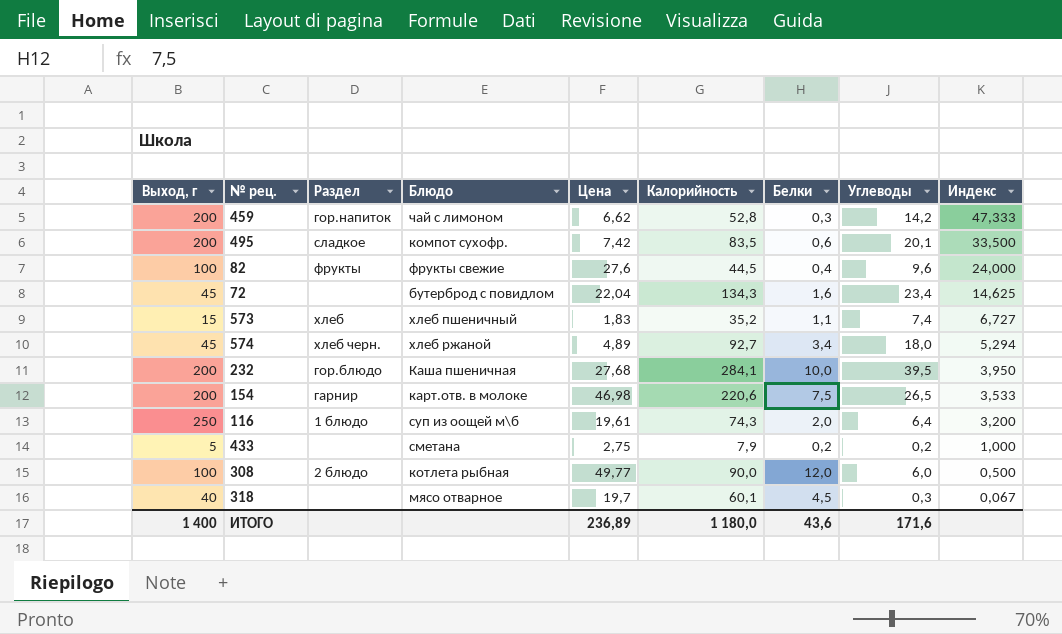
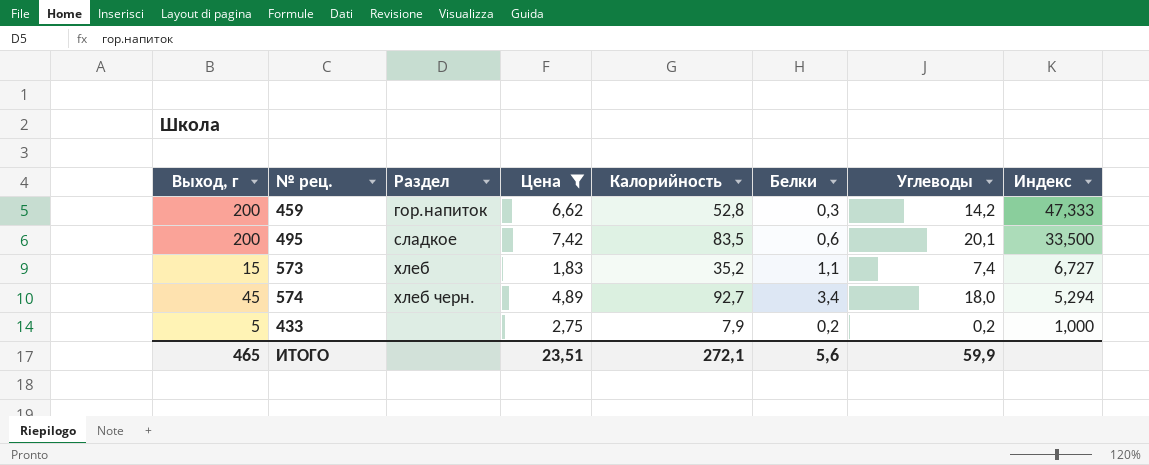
filter: none -> Цена <= 7,42
column Блюдо | position: 4 -> none
ИТОГО | Выход, г: 1 400 -> 465
ИТОГО | Цена: 236,89 -> 23,51
ИТОГО | Калорийность: 1 180,0 -> 272,1
ИТОГО | Белки: 43,6 -> 5,6
ИТОГО | Углеводы: 171,6 -> 59,9

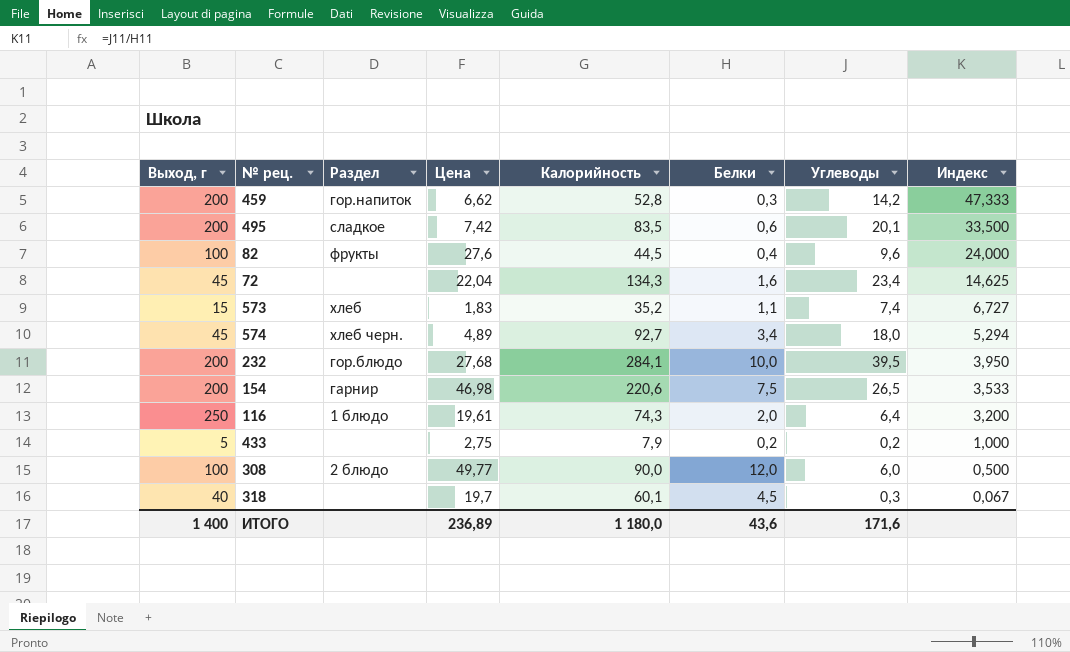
filter: Цена <= 7,42 -> none
ИТОГО | Выход, г: 465 -> 1 400
ИТОГО | Цена: 23,51 -> 236,89
ИТОГО | Калорийность: 272,1 -> 1 180,0
ИТОГО | Белки: 5,6 -> 43,6
ИТОГО | Углеводы: 59,9 -> 171,6

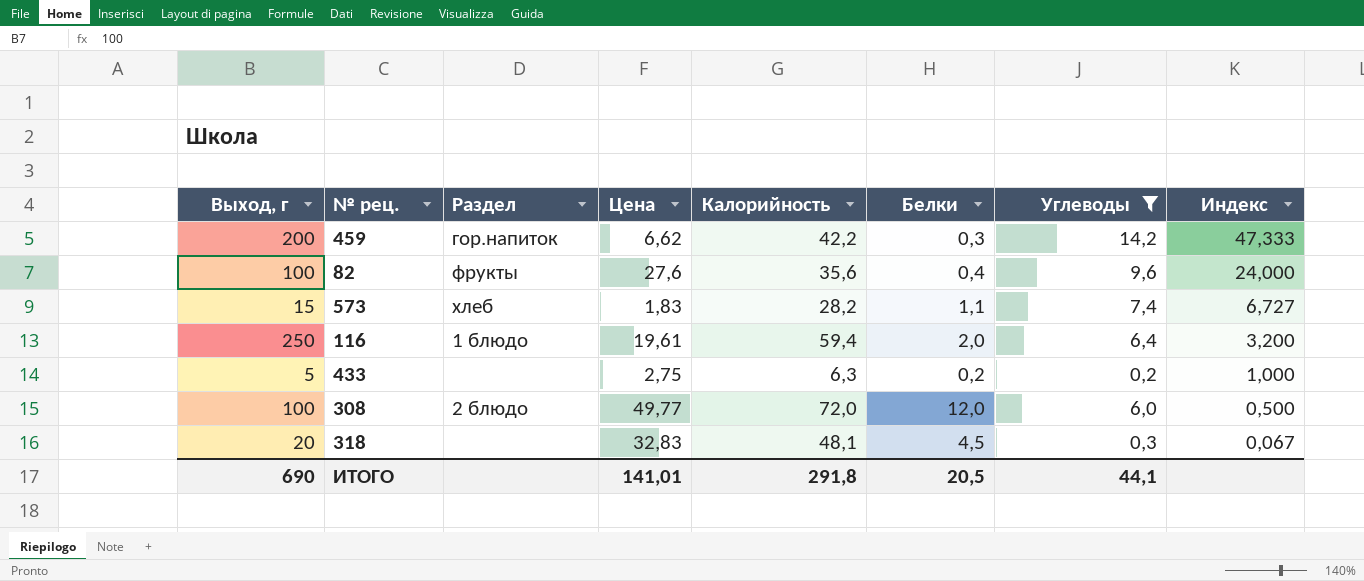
filter: none -> Углеводы <= 14,2
459 | Калорийность: 52,8 -> 42,2
82 | Калорийность: 44,5 -> 35,6
573 | Калорийность: 35,2 -> 28,2
116 | Калорийность: 74,3 -> 59,4
433 | Калорийность: 7,9 -> 6,3
308 | Калорийность: 90,0 -> 72,0
318 | Выход, г: 40 -> 20
318 | Цена: 19,7 -> 32,83
318 | Калорийность: 60,1 -> 48,1
ИТОГО | Выход, г: 1 400 -> 690
ИТОГО | Цена: 236,89 -> 141,01
ИТОГО | Калорийность: 1 180,0 -> 291,8
ИТОГО | Белки: 43,6 -> 20,5
ИТОГО | Углеводы: 171,6 -> 44,1

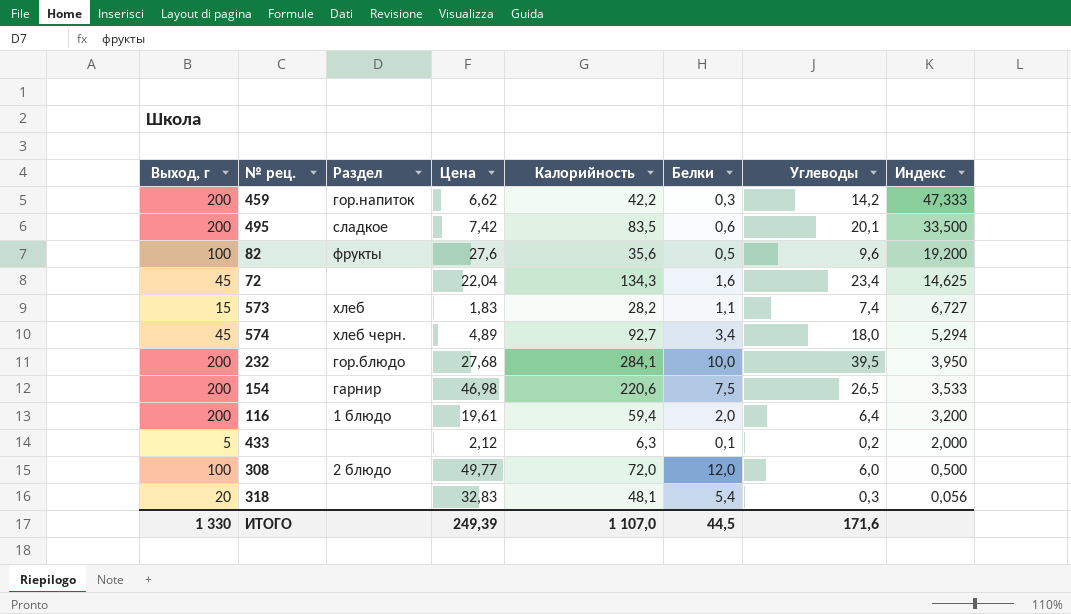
filter: Углеводы <= 14,2 -> none
82 | Белки: 0,4 -> 0,5
82 | Индекс: 24,000 -> 19,200
116 | Выход, г: 250 -> 200
433 | Цена: 2,75 -> 2,12
433 | Белки: 0,2 -> 0,1
433 | Индекс: 1,000 -> 2,000
318 | Белки: 4,5 -> 5,4
318 | Индекс: 0,067 -> 0,056
ИТОГО | Выход, г: 690 -> 1 330
ИТОГО | Цена: 141,01 -> 249,39
ИТОГО | Калорийность: 291,8 -> 1 107,0
ИТОГО | Белки: 20,5 -> 44,5
ИТОГО | Углеводы: 44,1 -> 171,6

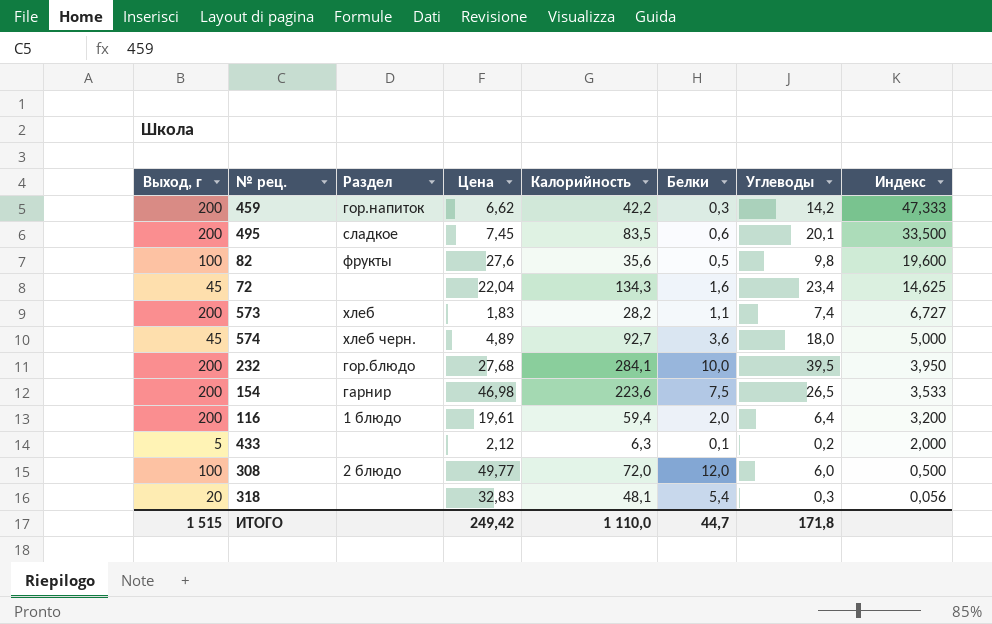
495 | Цена: 7,42 -> 7,45
82 | Углеводы: 9,6 -> 9,8
82 | Индекс: 19,200 -> 19,600
573 | Выход, г: 15 -> 200
574 | Белки: 3,4 -> 3,6
574 | Индекс: 5,294 -> 5,000
154 | Калорийность: 220,6 -> 223,6
ИТОГО | Выход, г: 1 330 -> 1 515
ИТОГО | Цена: 249,39 -> 249,42
ИТОГО | Калорийность: 1 107,0 -> 1 110,0
ИТОГО | Белки: 44,5 -> 44,7
ИТОГО | Углеводы: 171,6 -> 171,8

